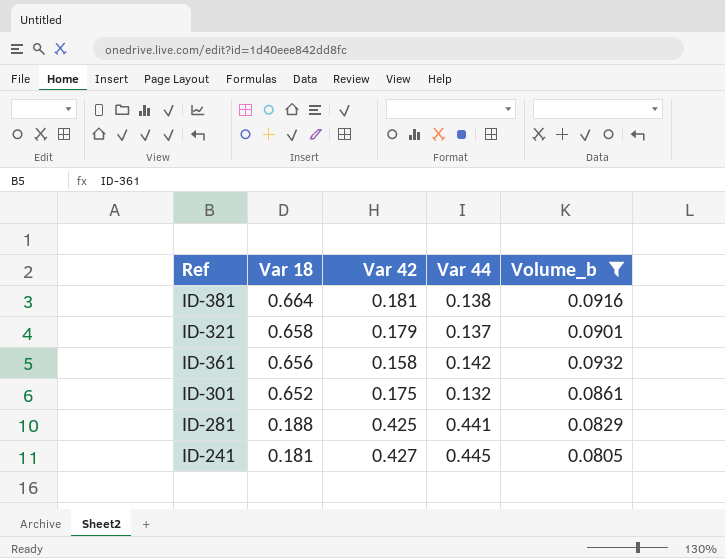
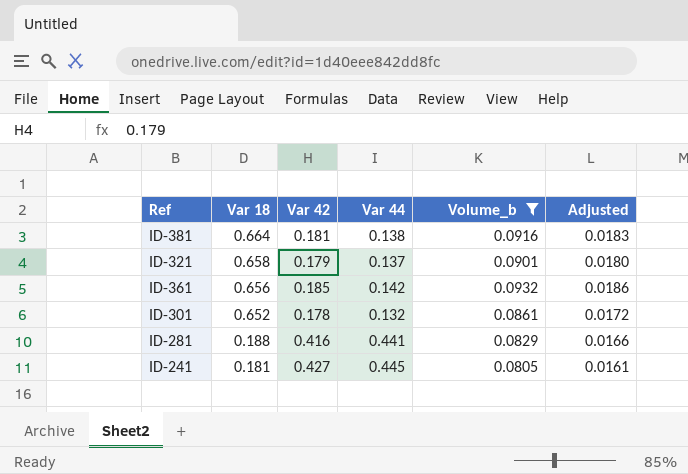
column Adjusted | formula: none -> [Volume_b] * 0.2
ID-361 | Var 42: 0.158 -> 0.185
ID-301 | Var 42: 0.175 -> 0.178
ID-281 | Var 42: 0.425 -> 0.416

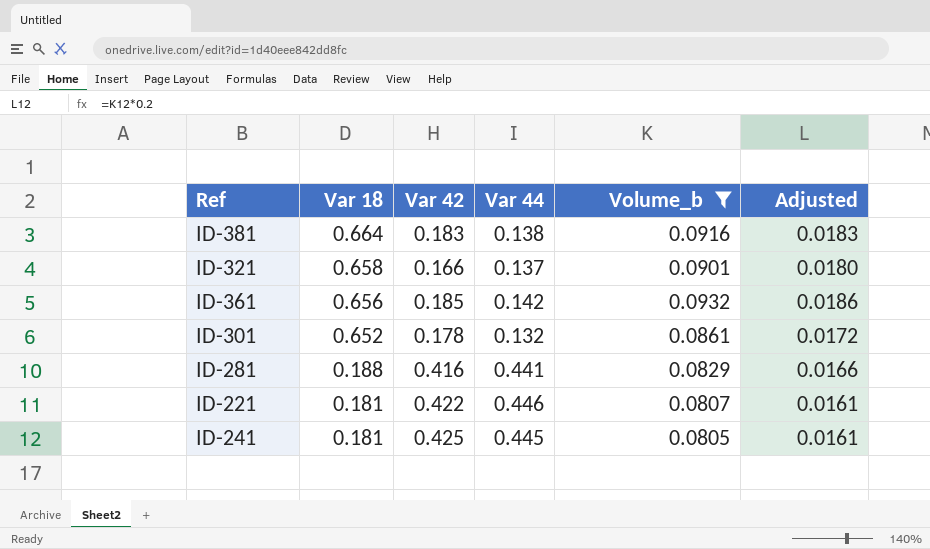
ID-381 | Var 42: 0.181 -> 0.183
ID-321 | Var 42: 0.179 -> 0.166
row ID-221: none -> 0.181 | 0.422 | 0.446 | 0.0807 | 0.0161
ID-241 | Var 42: 0.427 -> 0.425

